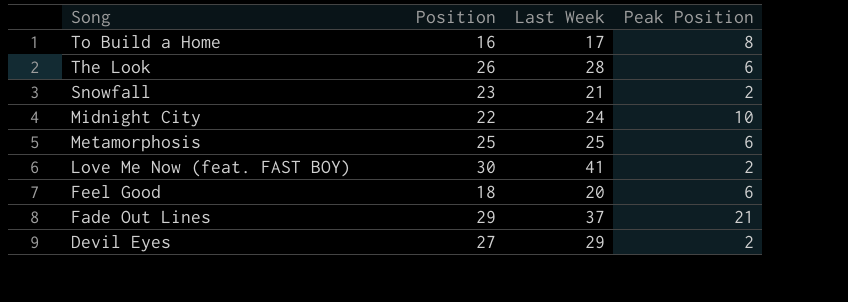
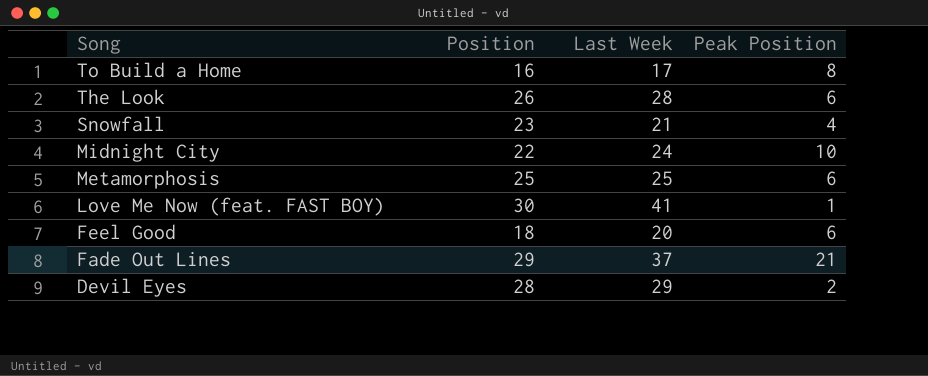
Snowfall | Peak Position: 2 -> 4
Love Me Now (feat. FAST BOY) | Peak Position: 2 -> 1
Devil Eyes | Position: 27 -> 28

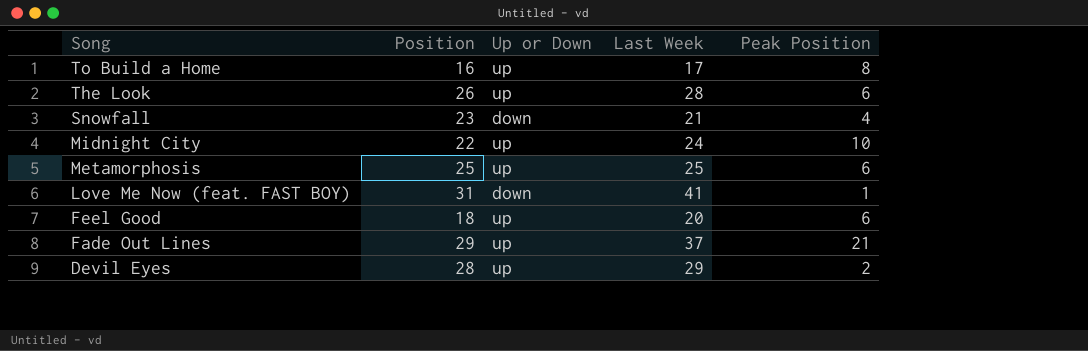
column Up or Down | position: none -> 3
Love Me Now (feat. FAST BOY) | Position: 30 -> 31

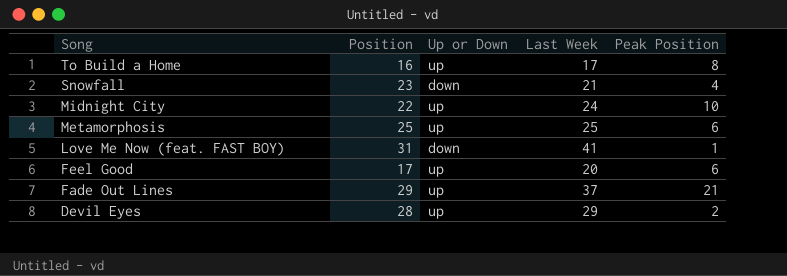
row The Look: 26 | up | 28 | 6 -> none
Feel Good | Position: 18 -> 17

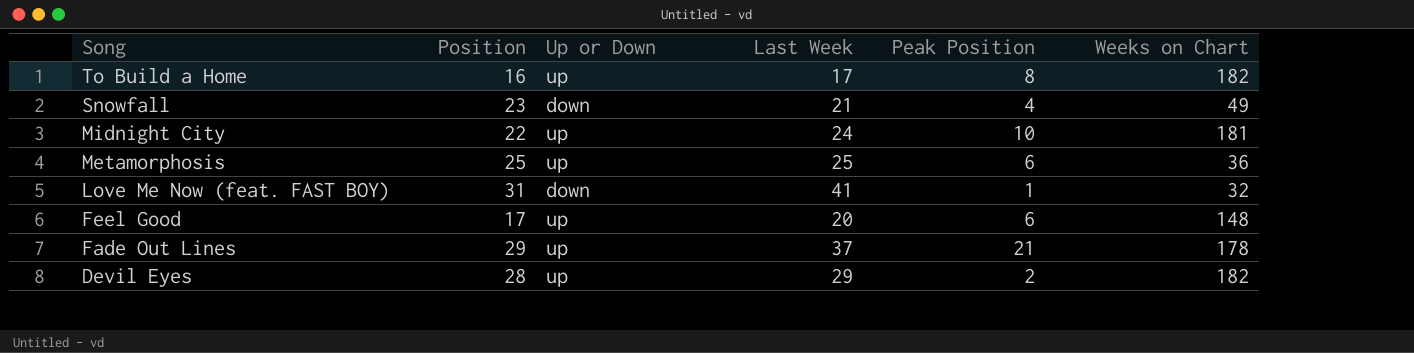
column Weeks on Chart | position: none -> 6

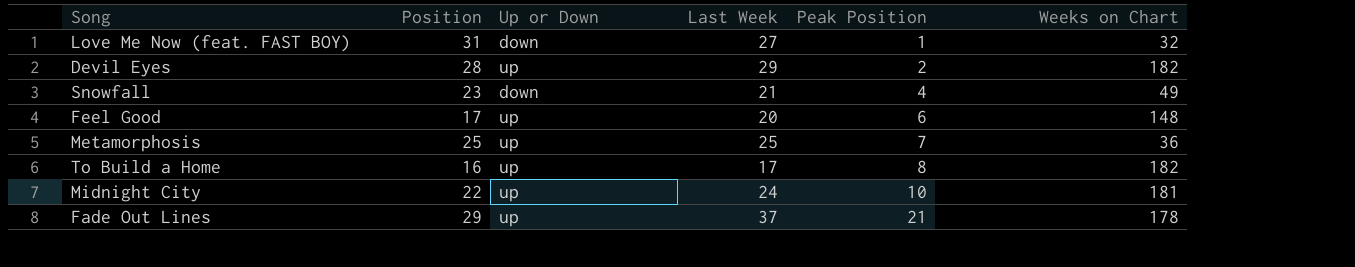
row order: Song descending -> Peak Position ascending
Love Me Now (feat. FAST BOY) | Last Week: 41 -> 27
Metamorphosis | Peak Position: 6 -> 7

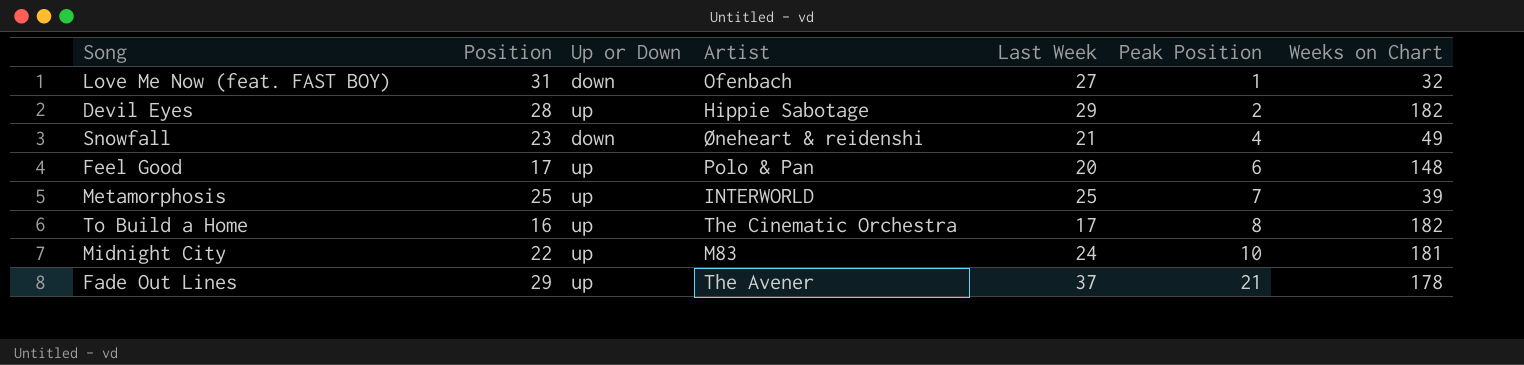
column Artist | position: none -> 4
Metamorphosis | Weeks on Chart: 36 -> 39

